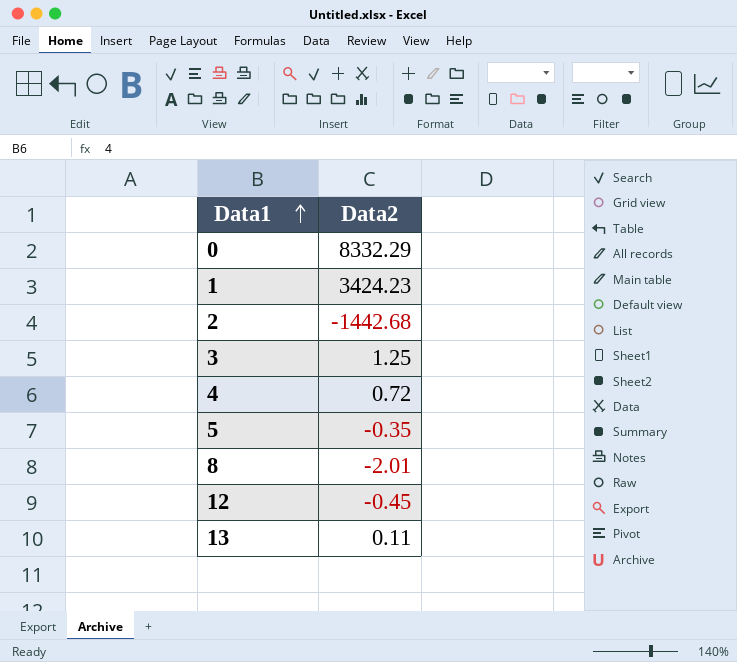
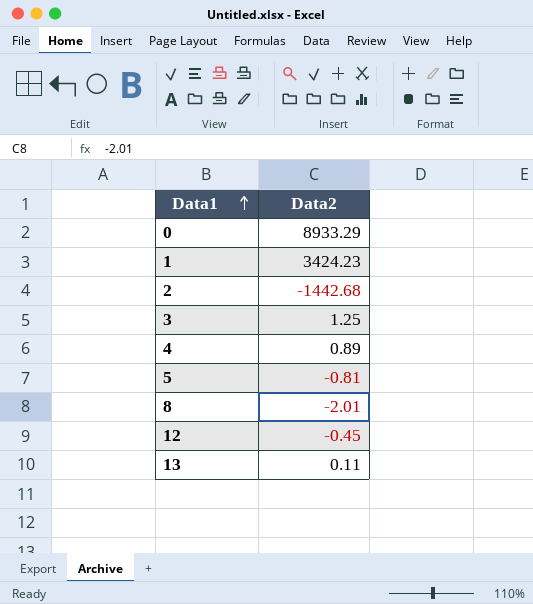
0 | Data2: 8332.29 -> 8933.29
4 | Data2: 0.72 -> 0.89
5 | Data2: -0.35 -> -0.81

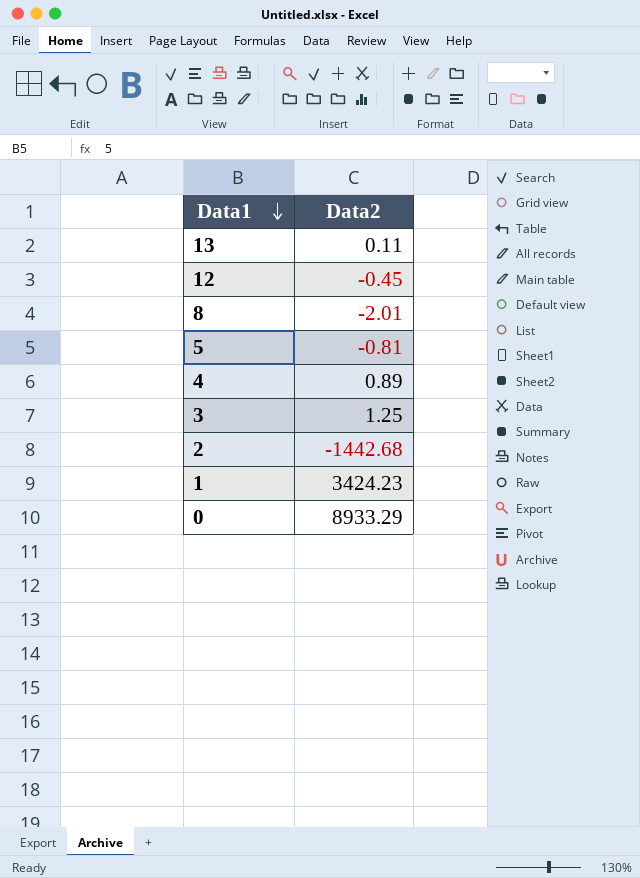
row order: Data1 ascending -> Data1 descending

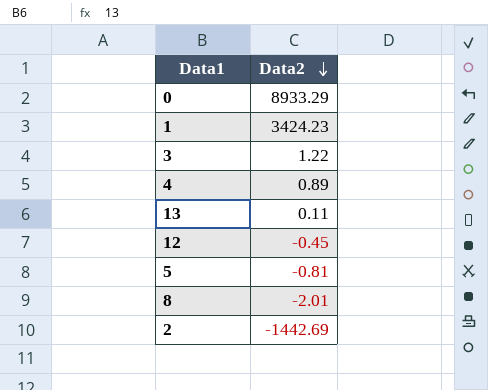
row order: Data1 descending -> Data2 descending
3 | Data2: 1.25 -> 1.22
2 | Data2: -1442.68 -> -1442.69

